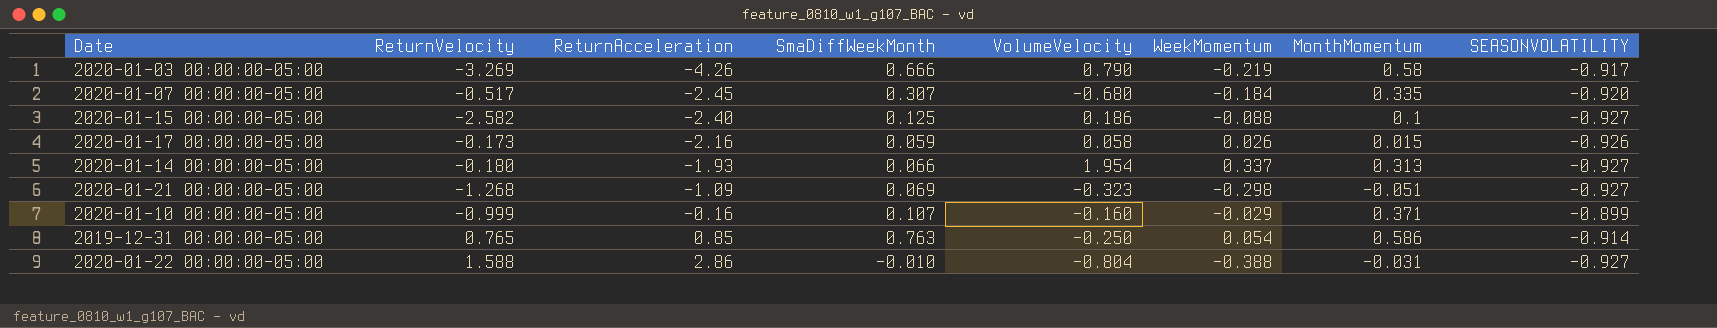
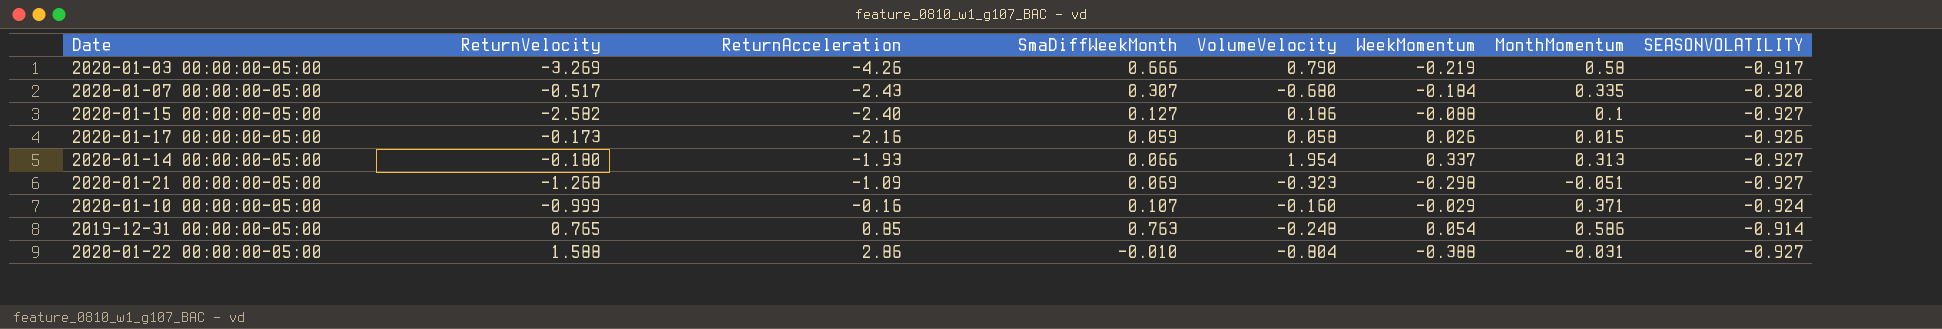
2020-01-07 00:00:00-05:00 | ReturnAcceleration: -2.45 -> -2.43
2020-01-15 00:00:00-05:00 | SmaDiffWeekMonth: 0.125 -> 0.127
2020-01-10 00:00:00-05:00 | SEASONVOLATILITY: -0.899 -> -0.924
2019-12-31 00:00:00-05:00 | VolumeVelocity: -0.250 -> -0.248

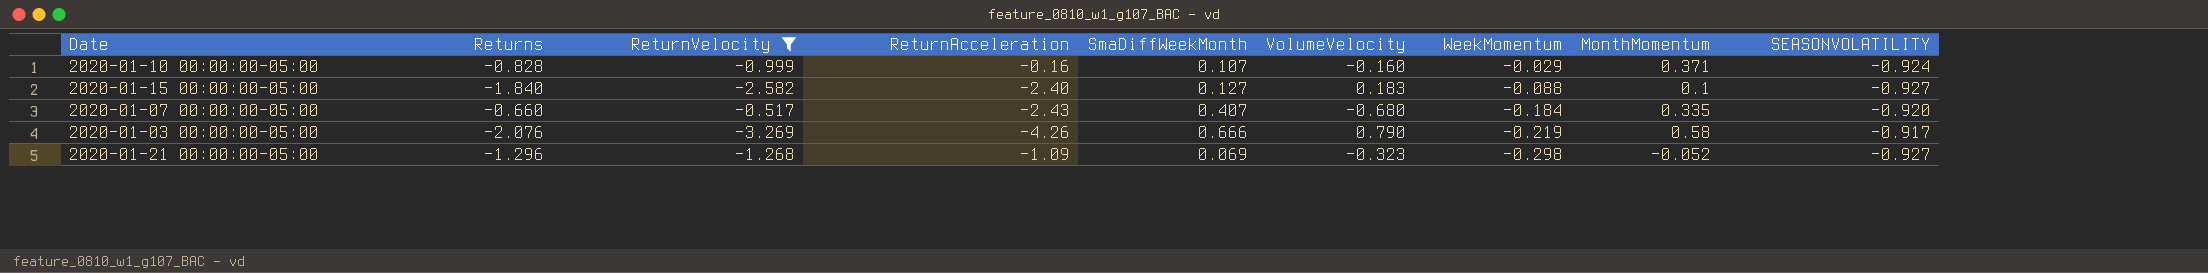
filter: none -> ReturnVelocity <= -0.517
row order: ReturnAcceleration ascending -> WeekMomentum descending
column Returns | position: none -> 2
2020-01-15 00:00:00-05:00 | VolumeVelocity: 0.186 -> 0.183
2020-01-07 00:00:00-05:00 | SmaDiffWeekMonth: 0.307 -> 0.407
2020-01-21 00:00:00-05:00 | MonthMomentum: -0.051 -> -0.052

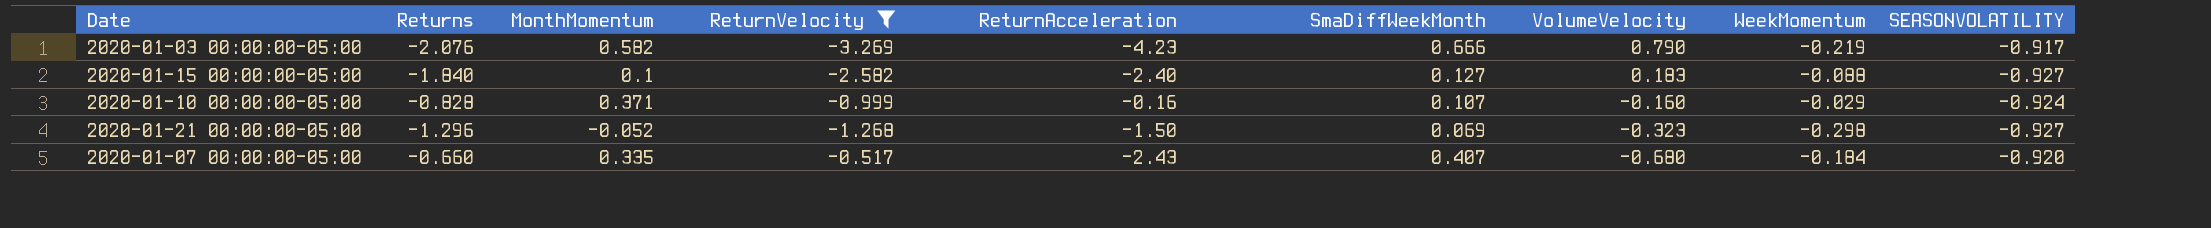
row order: WeekMomentum descending -> VolumeVelocity descending
column MonthMomentum | position: 8 -> 3
2020-01-03 00:00:00-05:00 | MonthMomentum: 0.58 -> 0.582
2020-01-03 00:00:00-05:00 | ReturnAcceleration: -4.26 -> -4.23
2020-01-21 00:00:00-05:00 | ReturnAcceleration: -1.09 -> -1.50

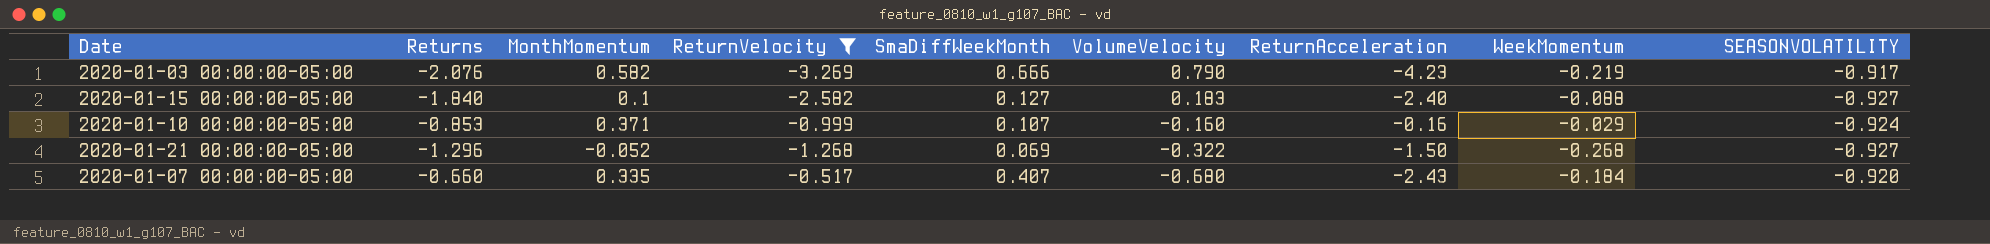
column ReturnAcceleration | position: 5 -> 7
2020-01-10 00:00:00-05:00 | Returns: -0.828 -> -0.853
2020-01-21 00:00:00-05:00 | VolumeVelocity: -0.323 -> -0.322
2020-01-21 00:00:00-05:00 | WeekMomentum: -0.298 -> -0.268

